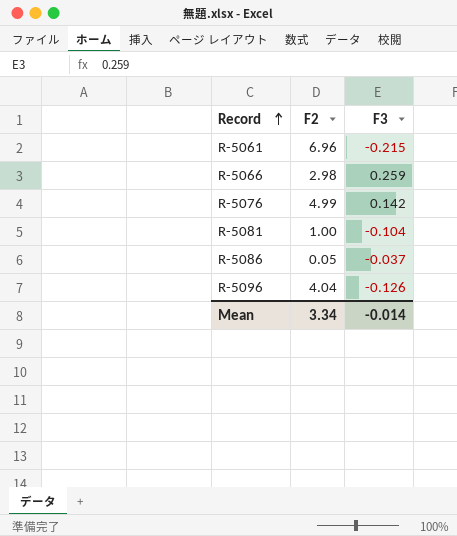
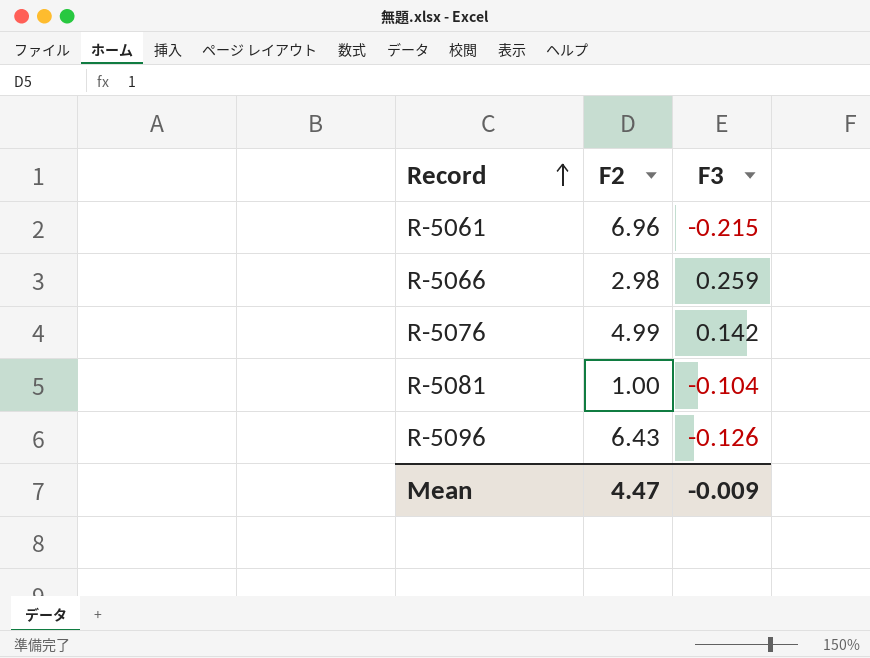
row R-5086: 0.05 | -0.037 -> none
R-5096 | F2: 4.04 -> 6.43
Mean | F2: 3.34 -> 4.47
Mean | F3: -0.014 -> -0.009

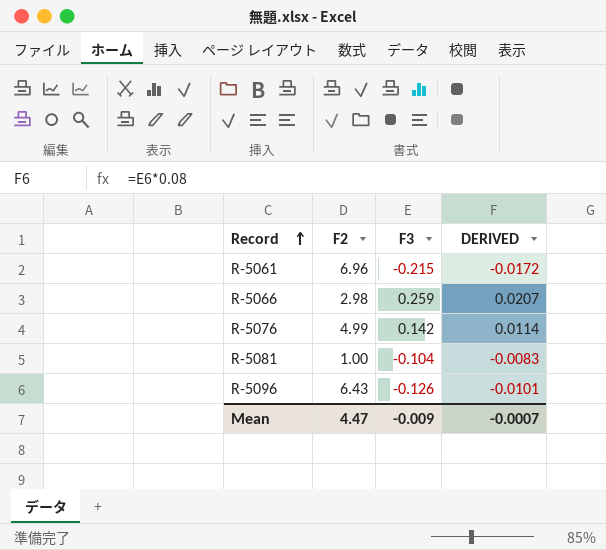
column DERIVED | formula: none -> [F3] * 0.08

